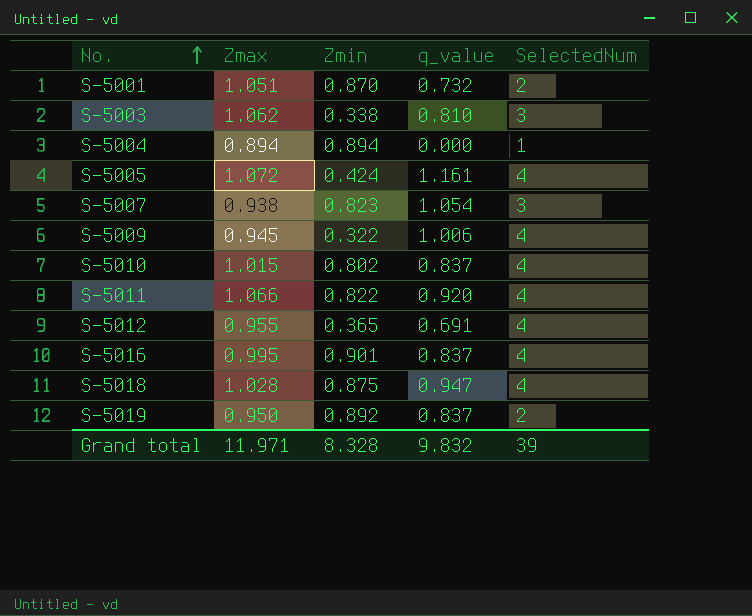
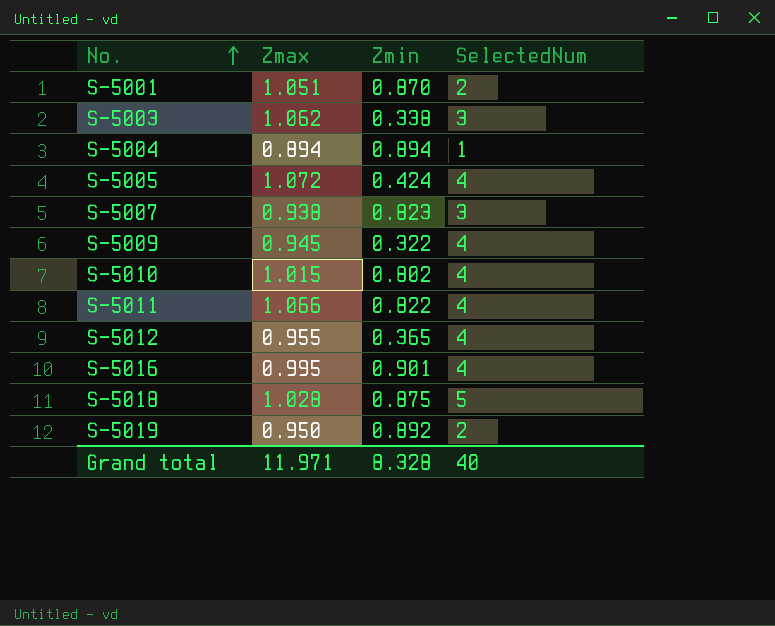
column q_value | position: 4 -> none
S-5018 | SelectedNum: 4 -> 5
Grand total | SelectedNum: 39 -> 40

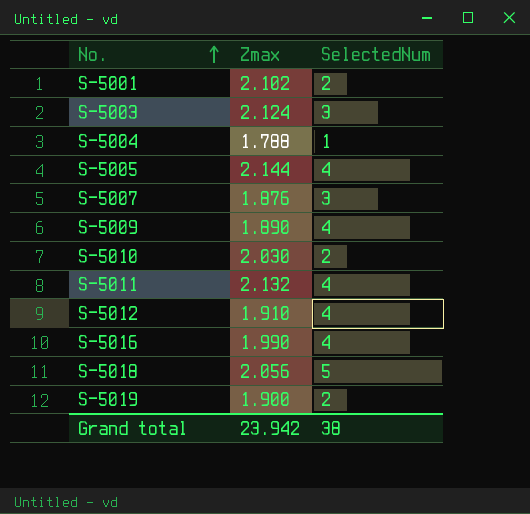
column Zmin | position: 3 -> none
S-5001 | Zmax: 1.051 -> 2.102
S-5003 | Zmax: 1.062 -> 2.124
S-5004 | Zmax: 0.894 -> 1.788
S-5005 | Zmax: 1.072 -> 2.144
S-5007 | Zmax: 0.938 -> 1.876
S-5009 | Zmax: 0.945 -> 1.890
S-5010 | Zmax: 1.015 -> 2.030
S-5010 | SelectedNum: 4 -> 2
S-5011 | Zmax: 1.066 -> 2.132
S-5012 | Zmax: 0.955 -> 1.910
S-5016 | Zmax: 0.995 -> 1.990
S-5018 | Zmax: 1.028 -> 2.056
S-5019 | Zmax: 0.950 -> 1.900
Grand total | Zmax: 11.971 -> 23.942
Grand total | SelectedNum: 40 -> 38

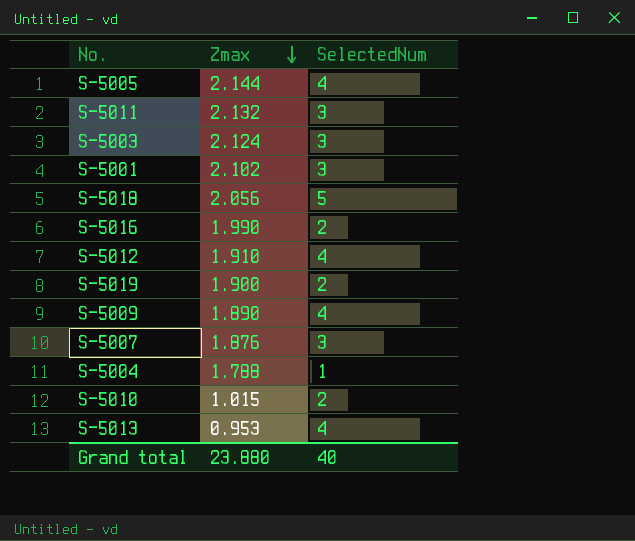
row order: No. ascending -> Zmax descending
S-5011 | SelectedNum: 4 -> 3
S-5001 | SelectedNum: 2 -> 3
S-5016 | SelectedNum: 4 -> 2
S-5010 | Zmax: 2.030 -> 1.015
row S-5013: none -> 0.953 | 4
Grand total | Zmax: 23.942 -> 23.880
Grand total | SelectedNum: 38 -> 40

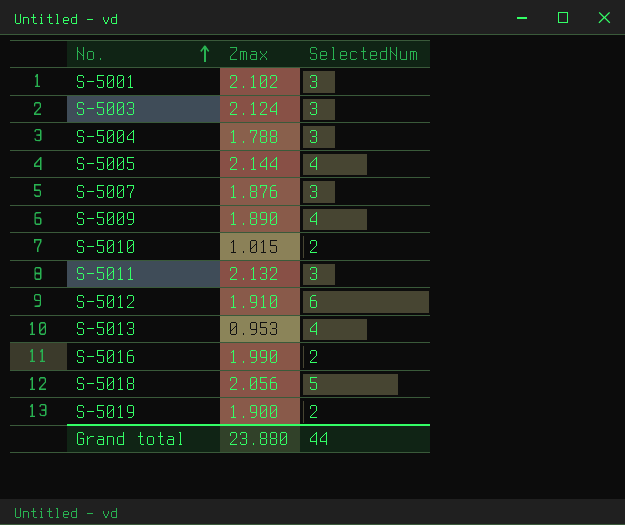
row order: Zmax descending -> No. ascending
S-5004 | SelectedNum: 1 -> 3
S-5012 | SelectedNum: 4 -> 6
Grand total | SelectedNum: 40 -> 44

